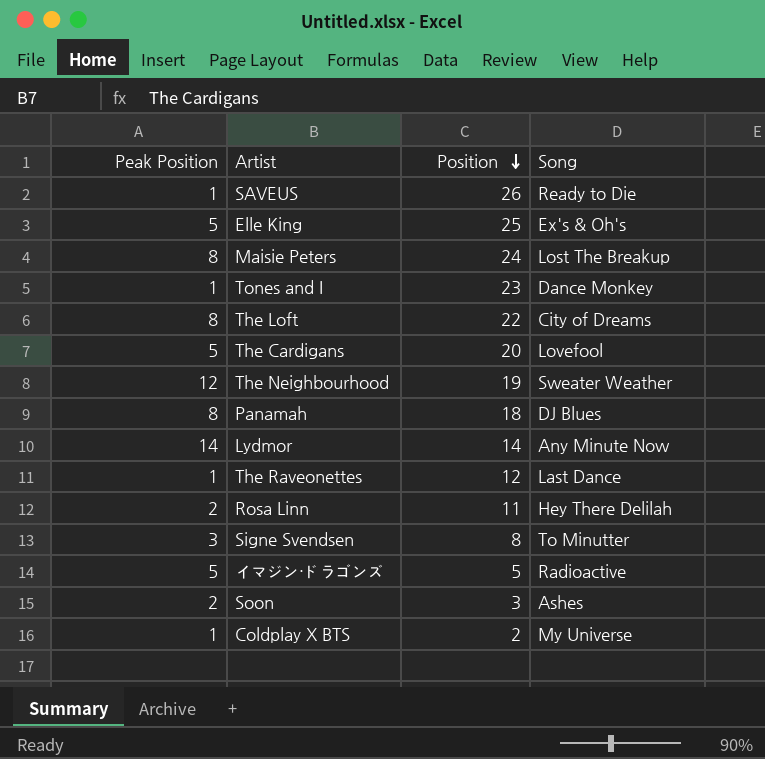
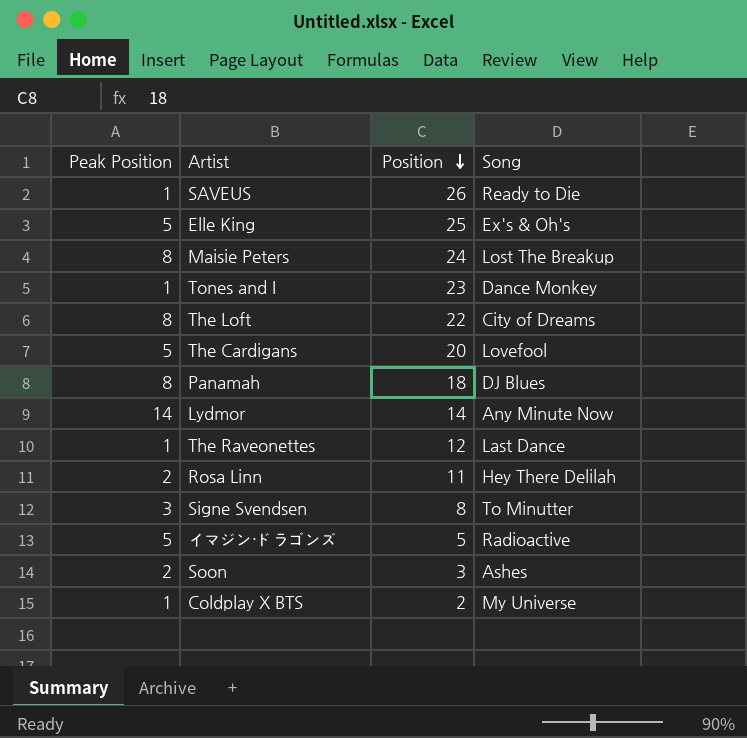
row The Neighbourhood: 12 | 19 | Sweater Weather -> none

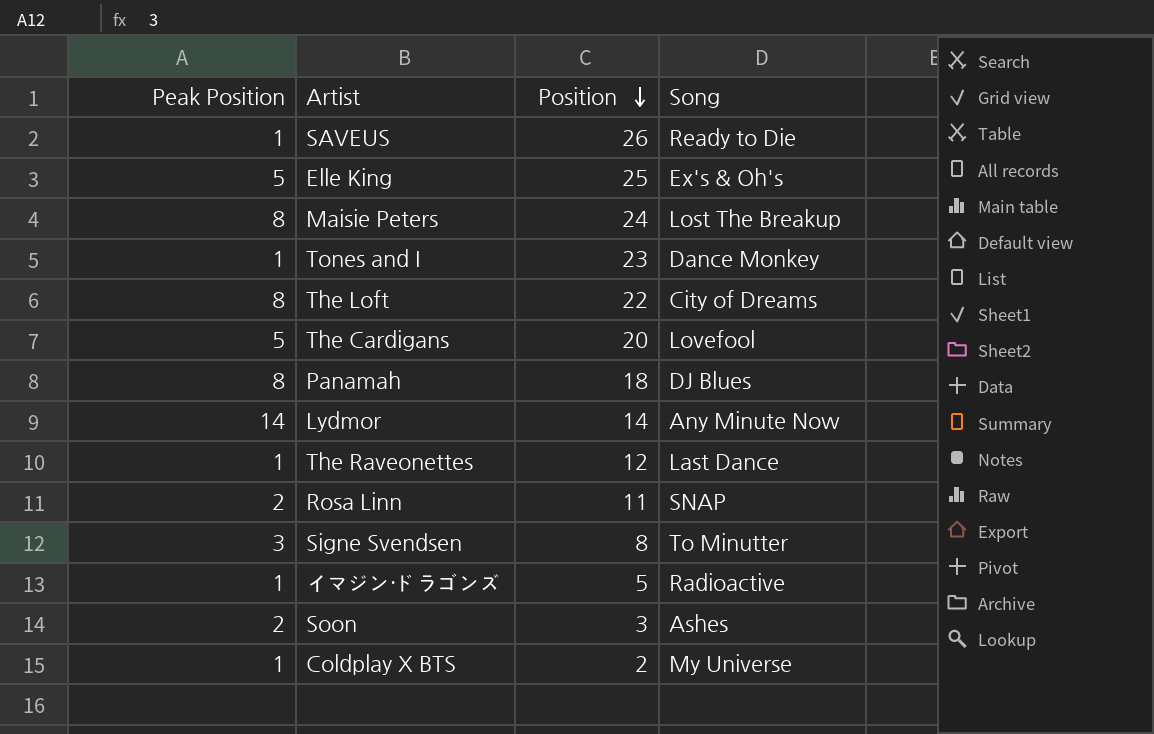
Rosa Linn | Song: Hey There Delilah -> SNAP
イマジン・ドラゴンズ | Peak Position: 5 -> 1

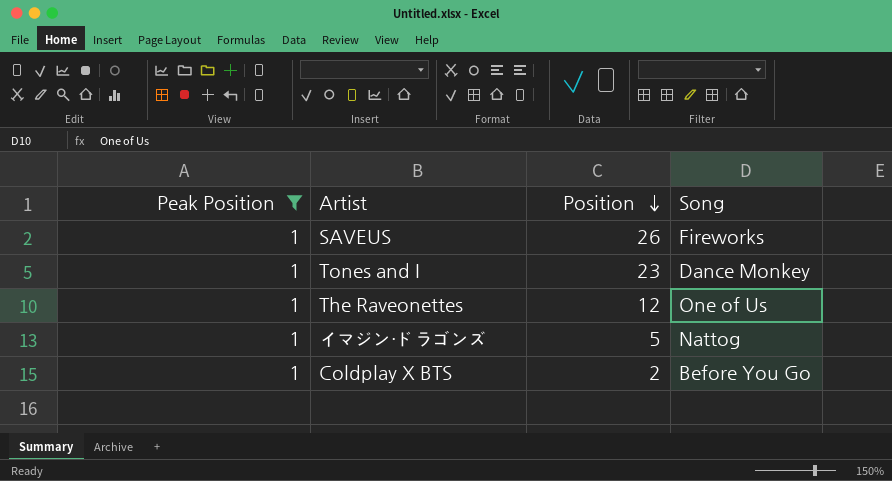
filter: none -> Peak Position = 1
SAVEUS | Song: Ready to Die -> Fireworks
The Raveonettes | Song: Last Dance -> One of Us
イマジン・ドラゴンズ | Song: Radioactive -> Nattog
Coldplay X BTS | Song: My Universe -> Before You Go

